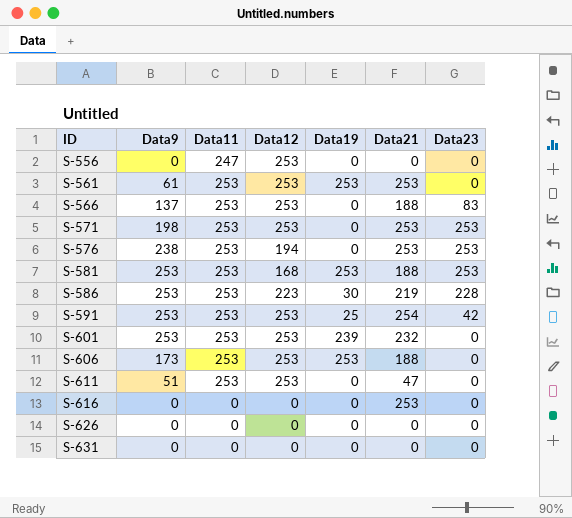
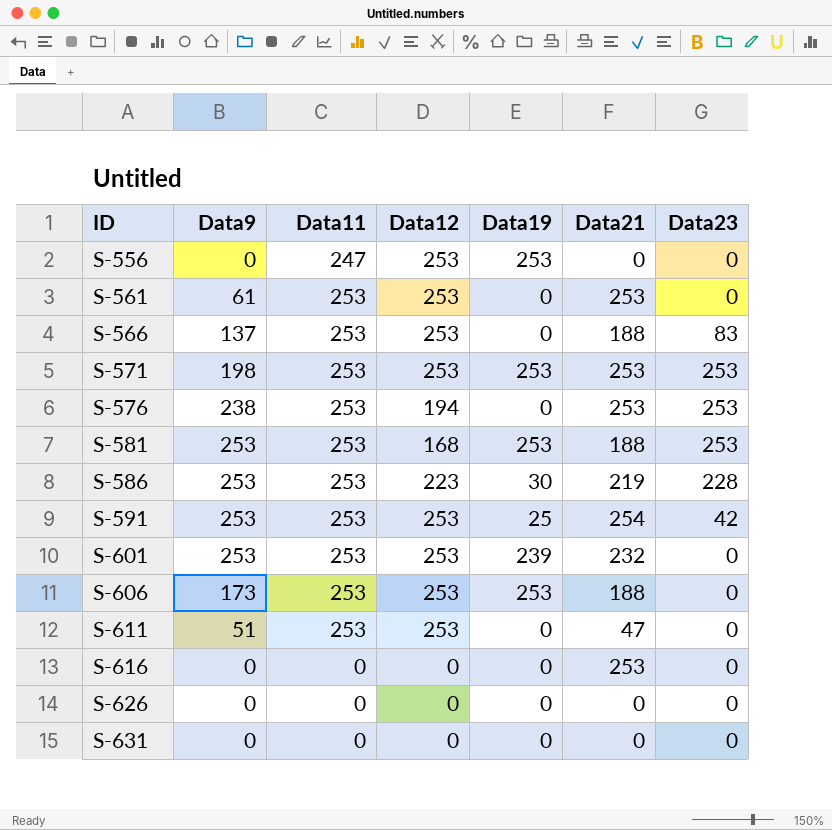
S-556 | Data19: 0 -> 253
S-561 | Data19: 253 -> 0
S-571 | Data19: 0 -> 253

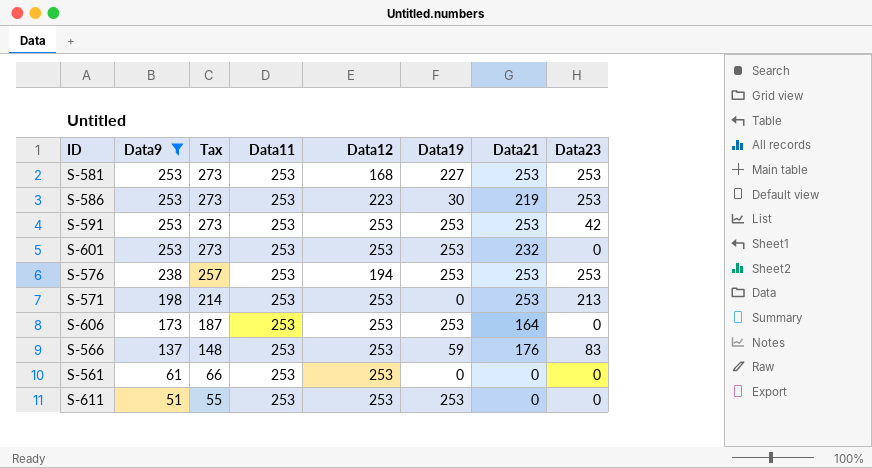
filter: none -> Data9 != 0
row order: ID ascending -> Data9 descending
column Tax | formula: none -> [Data9] * 1.08
S-581 | Data19: 253 -> 227
S-581 | Data21: 188 -> 253
S-586 | Data23: 228 -> 253
S-591 | Data19: 25 -> 253
S-591 | Data21: 254 -> 253
S-601 | Data19: 239 -> 253
S-576 | Data19: 0 -> 253
S-571 | Data19: 253 -> 0
S-571 | Data23: 253 -> 213
S-606 | Data21: 188 -> 164
S-566 | Data19: 0 -> 59
S-566 | Data21: 188 -> 176
S-561 | Data21: 253 -> 0
S-611 | Data19: 0 -> 253
S-611 | Data21: 47 -> 0

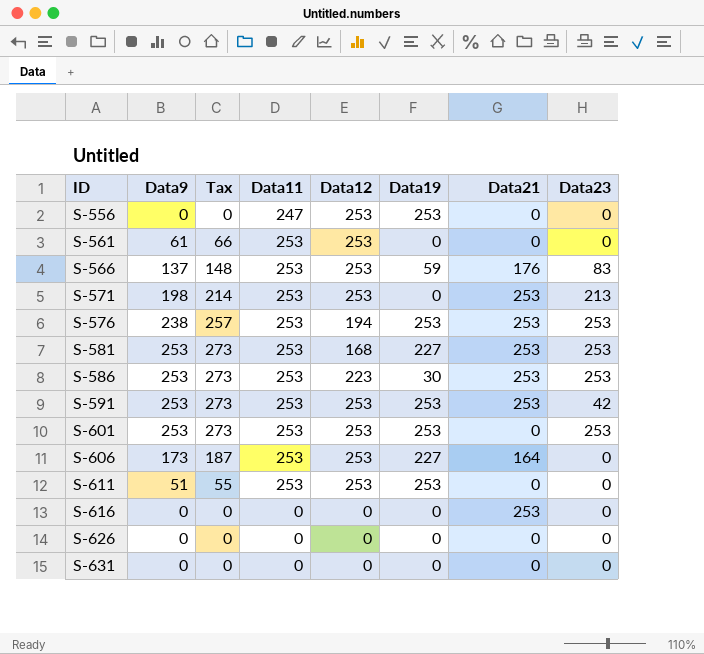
filter: Data9 != 0 -> none
row order: Data9 descending -> ID ascending
S-586 | Data21: 219 -> 253
S-601 | Data21: 232 -> 0
S-601 | Data23: 0 -> 253
S-606 | Data19: 253 -> 227

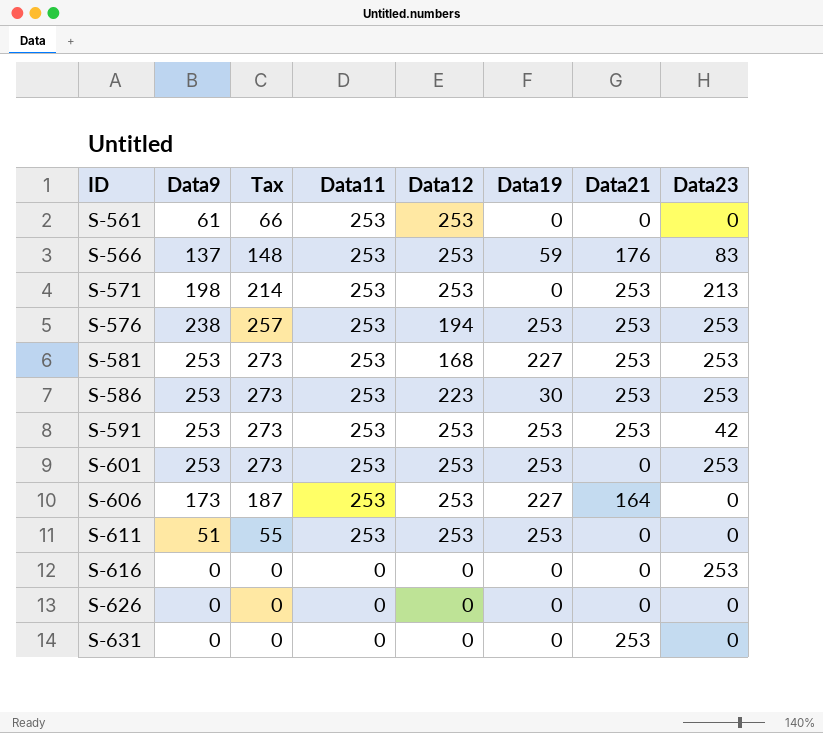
row S-556: 0 | 0 | 247 | 253 | 253 | 0 | 0 -> none
S-616 | Data21: 253 -> 0
S-616 | Data23: 0 -> 253
S-631 | Data21: 0 -> 253

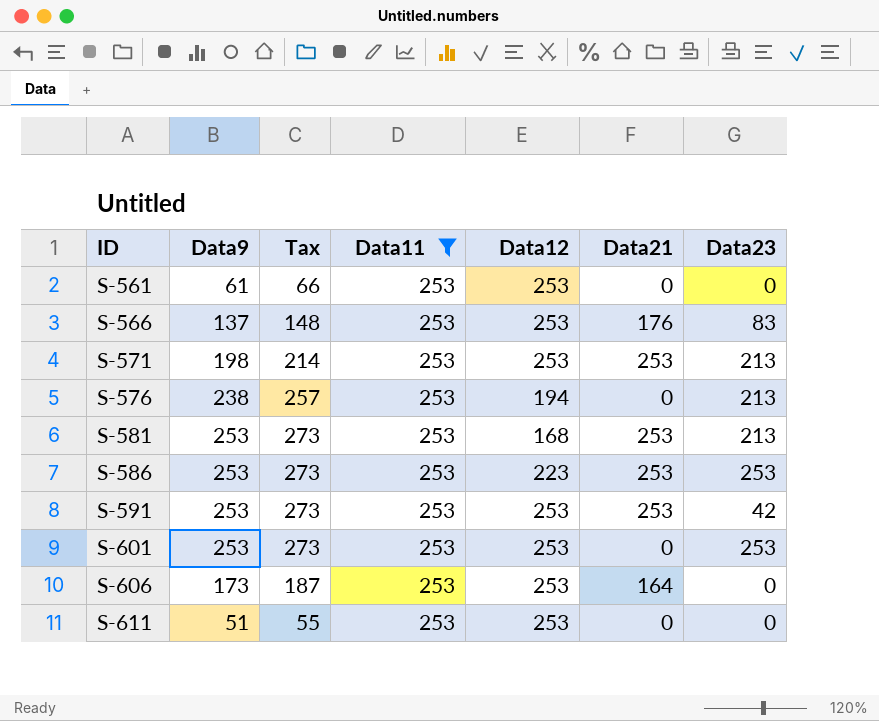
filter: none -> Data11 = 253
column Data19 | position: 6 -> none
S-576 | Data21: 253 -> 0
S-576 | Data23: 253 -> 213
S-581 | Data23: 253 -> 213

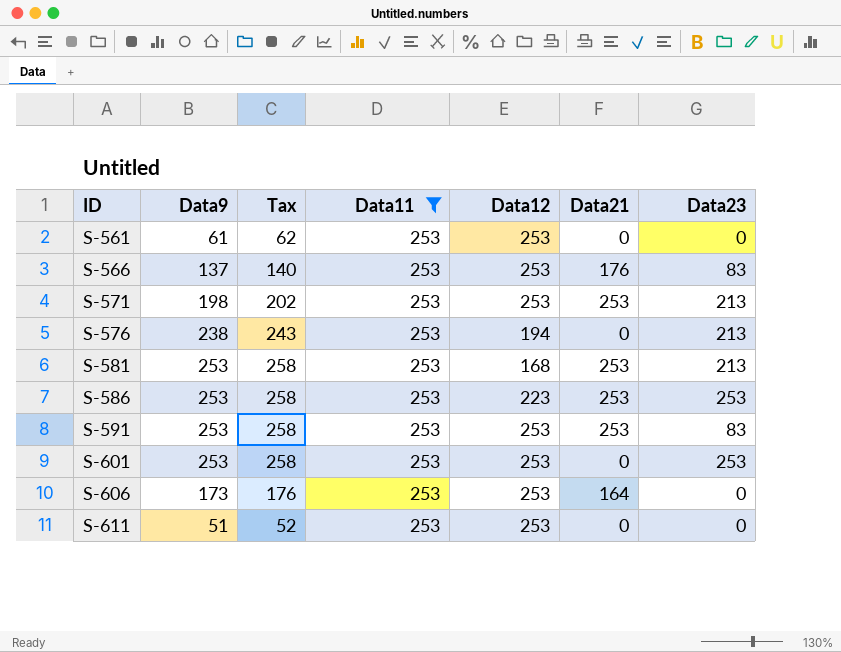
column Tax | formula: [Data9] * 1.08 -> [Data9] * 1.02
S-591 | Data23: 42 -> 83

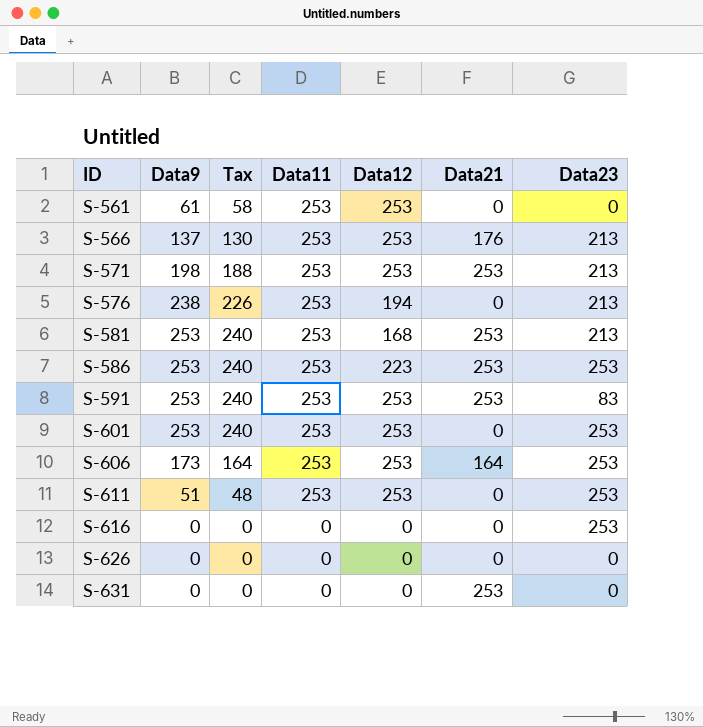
filter: Data11 = 253 -> none
column Tax | formula: [Data9] * 1.02 -> [Data9] * 0.95
S-566 | Data23: 83 -> 213
S-606 | Data23: 0 -> 253
S-611 | Data23: 0 -> 253

